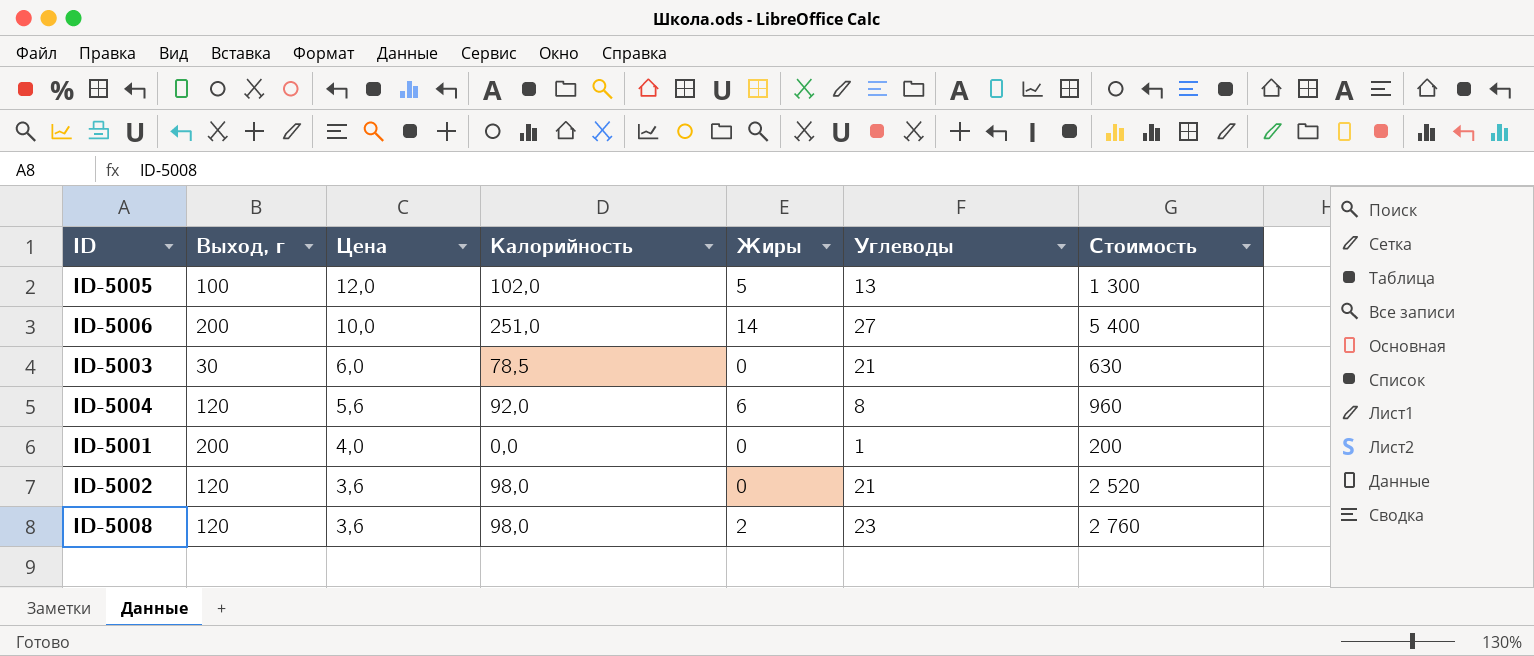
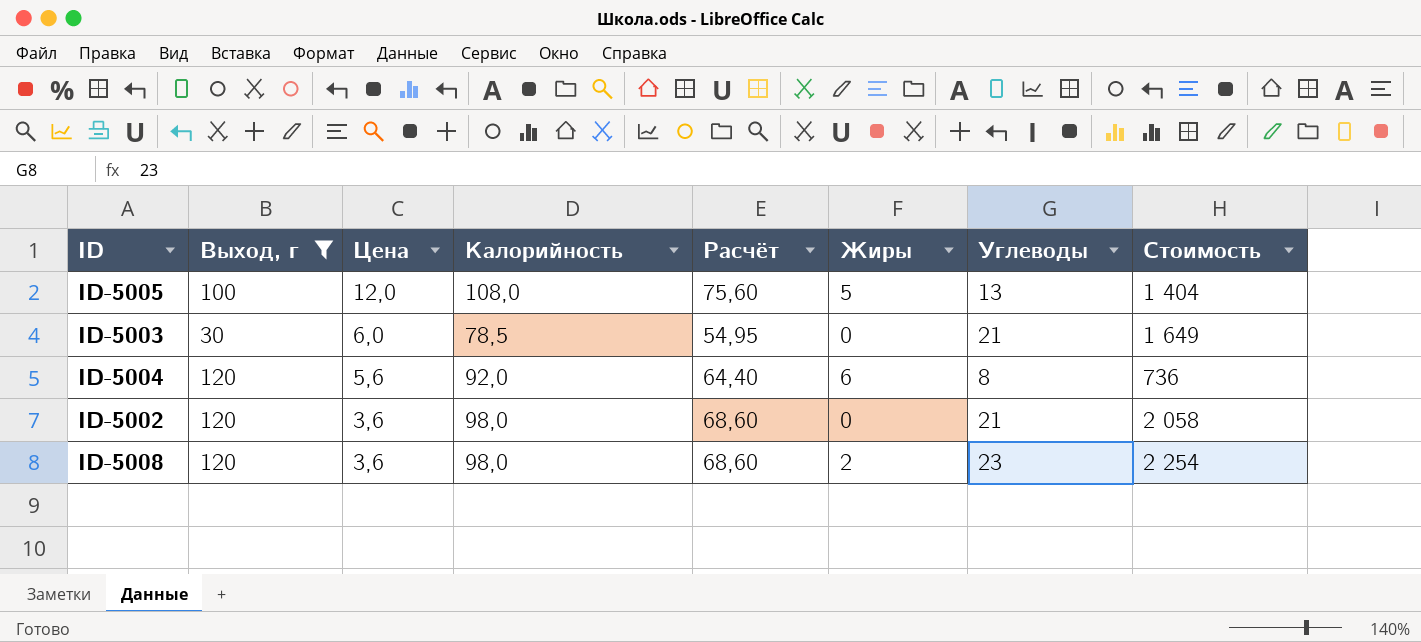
filter: none -> Выход, г != 200
column Расчёт | formula: none -> [Калорийность] * 0,7
column Стоимость | formula: [Выход, г] * [Углеводы] -> [Калорийность] * [Углеводы]
ID-5005 | Калорийность: 102,0 -> 108,0

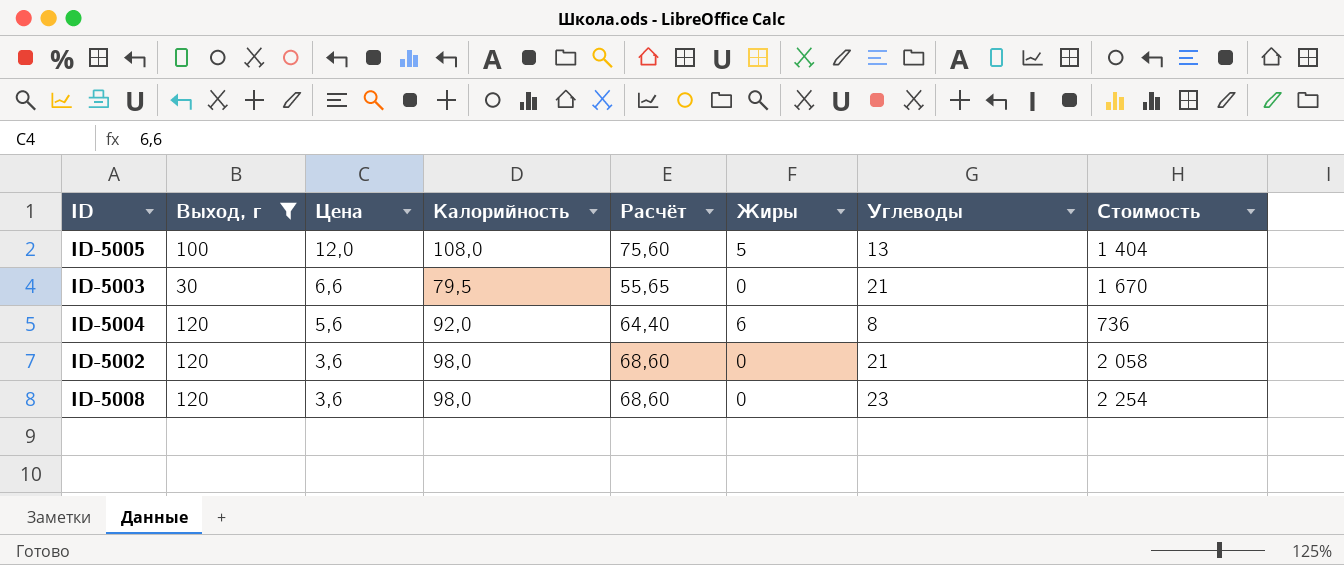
ID-5003 | Цена: 6,0 -> 6,6
ID-5003 | Калорийность: 78,5 -> 79,5
ID-5003 | Расчёт: 54,95 -> 55,65
ID-5003 | Стоимость: 1 649 -> 1 670
ID-5008 | Жиры: 2 -> 0

